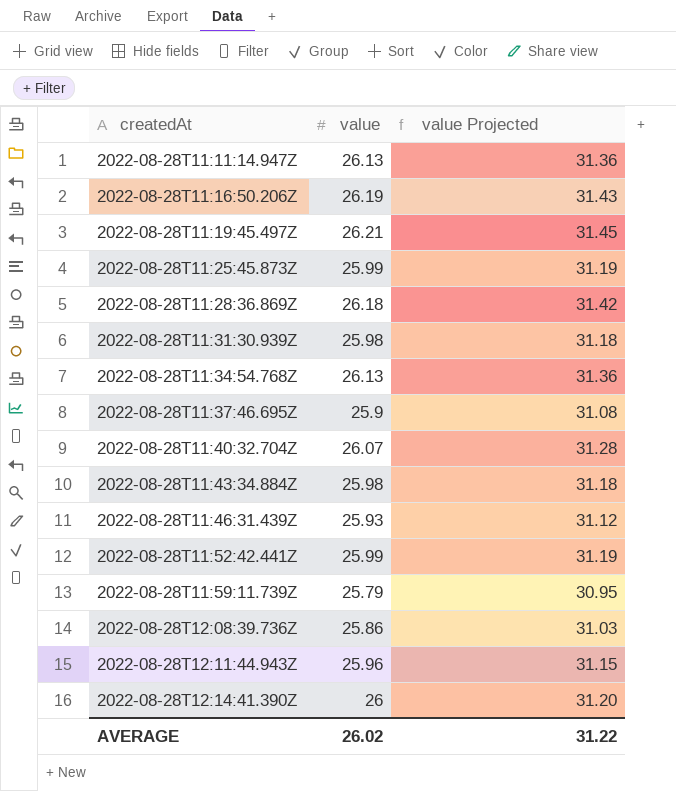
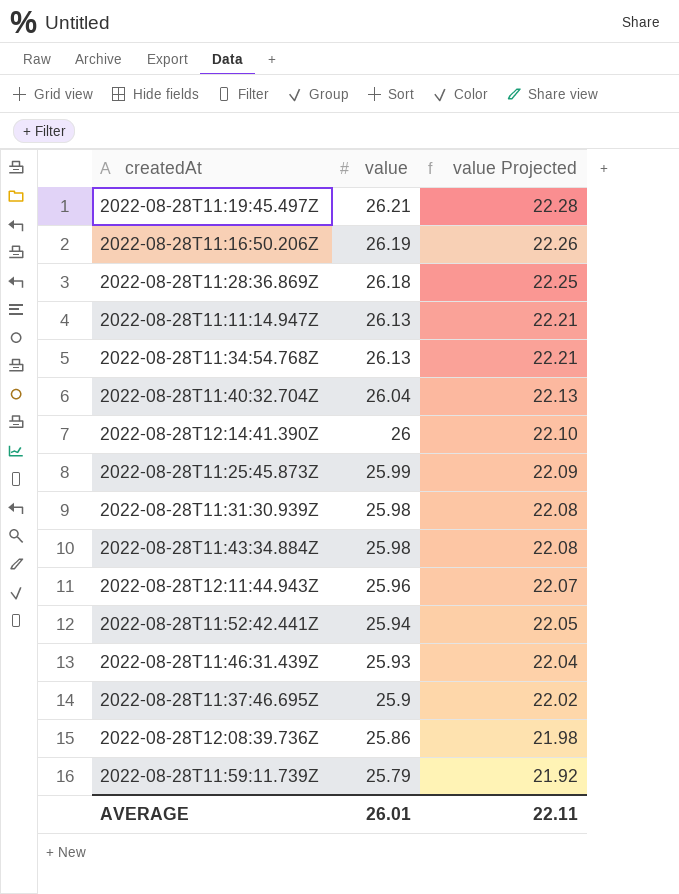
row order: createdAt ascending -> value descending
column value Projected | formula: [value] * 1.2 -> [value] * 0.85
2022-08-28T11:40:32.704Z | value: 26.07 -> 26.04
2022-08-28T11:52:42.441Z | value: 25.99 -> 25.94
AVERAGE | value: 26.02 -> 26.01
AVERAGE | value Projected: 31.22 -> 22.11

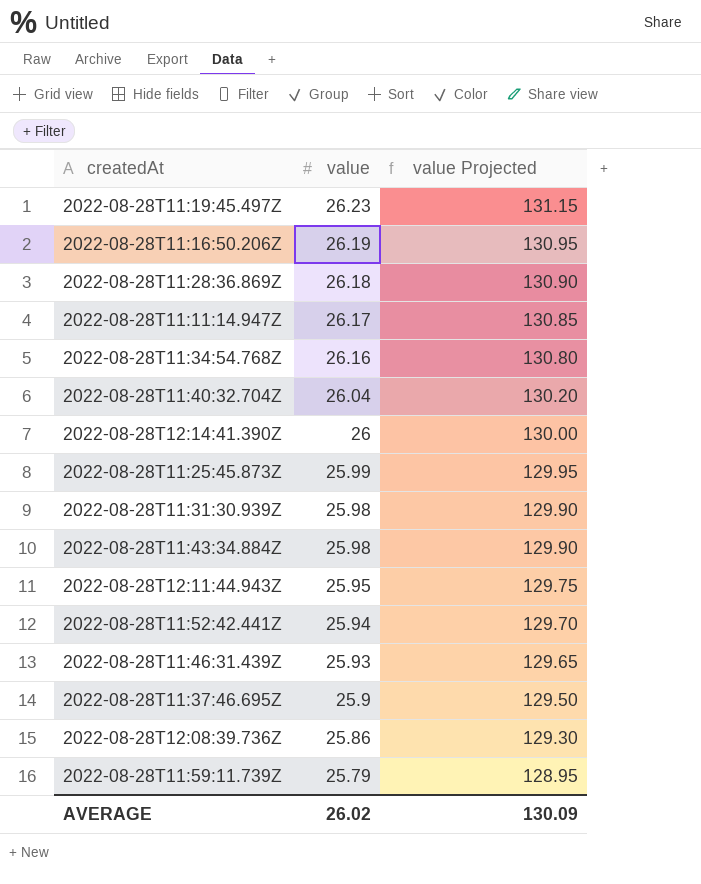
column value Projected | formula: [value] * 0.85 -> [value] * 5
2022-08-28T11:19:45.497Z | value: 26.21 -> 26.23
2022-08-28T11:11:14.947Z | value: 26.13 -> 26.17
2022-08-28T11:34:54.768Z | value: 26.13 -> 26.16
2022-08-28T12:11:44.943Z | value: 25.96 -> 25.95
AVERAGE | value: 26.01 -> 26.02
AVERAGE | value Projected: 22.11 -> 130.09

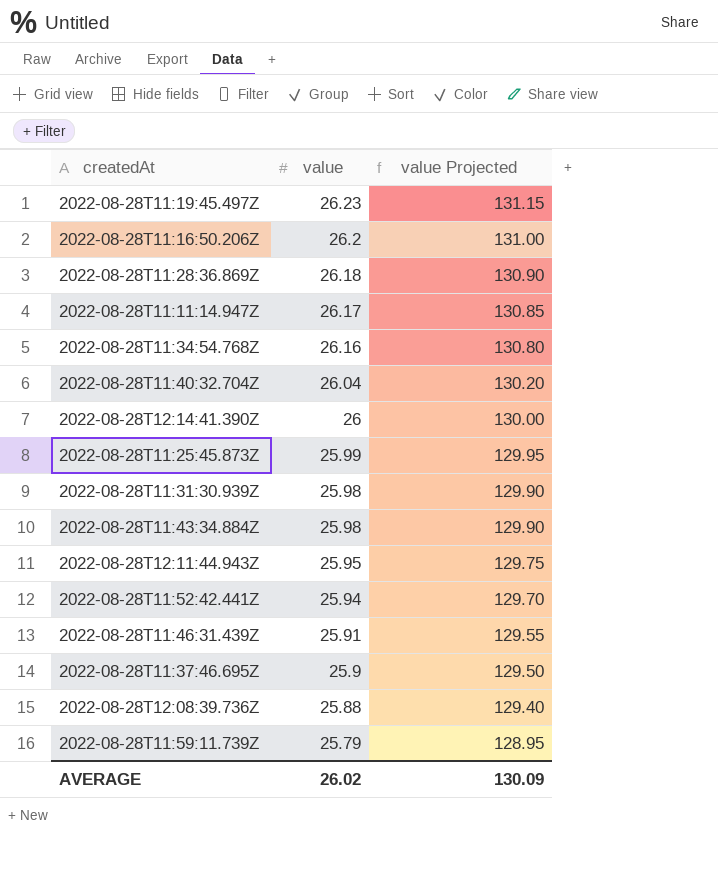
2022-08-28T11:16:50.206Z | value: 26.19 -> 26.2
2022-08-28T11:16:50.206Z | value Projected: 130.95 -> 131.00
2022-08-28T11:46:31.439Z | value: 25.93 -> 25.91
2022-08-28T11:46:31.439Z | value Projected: 129.65 -> 129.55
2022-08-28T12:08:39.736Z | value: 25.86 -> 25.88
2022-08-28T12:08:39.736Z | value Projected: 129.30 -> 129.40

